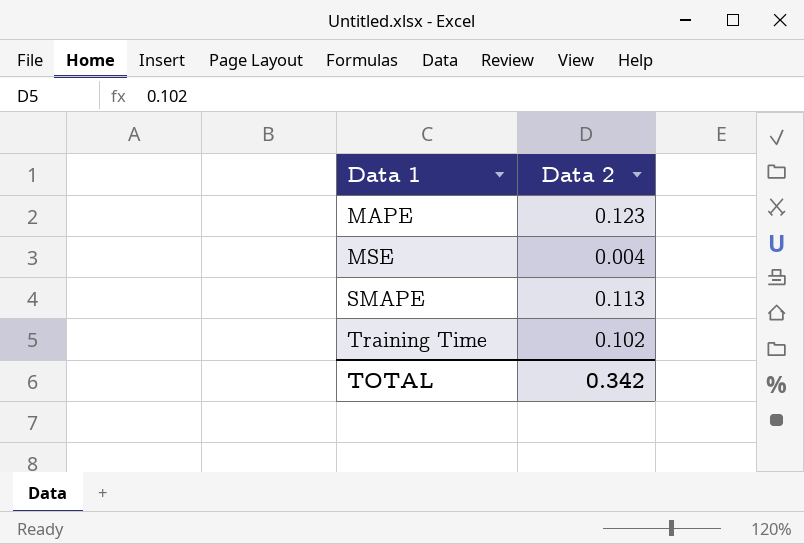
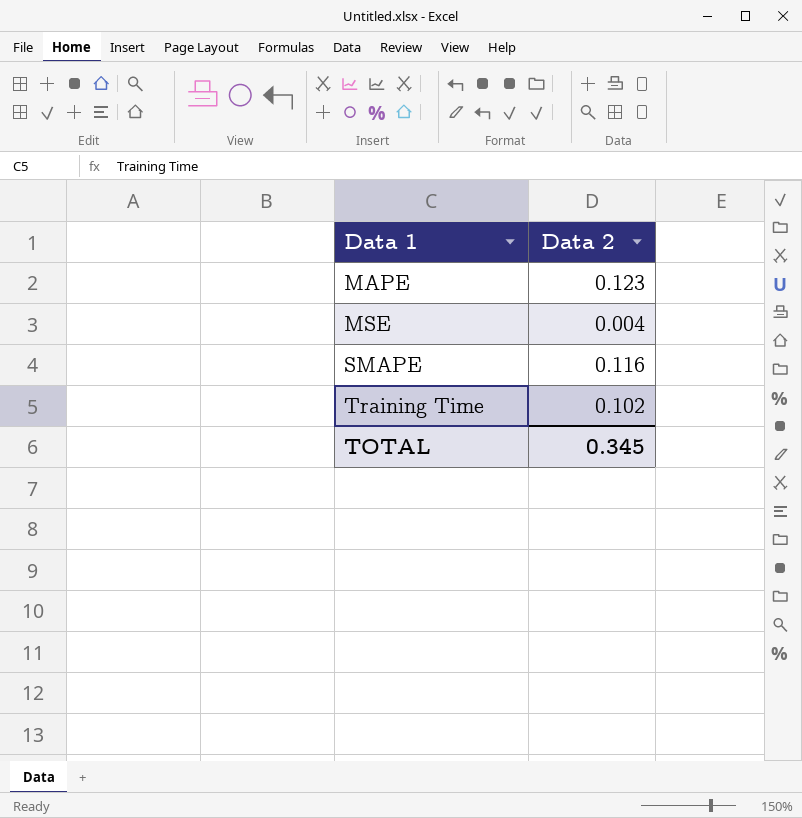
SMAPE | Data 2: 0.113 -> 0.116
TOTAL | Data 2: 0.342 -> 0.345

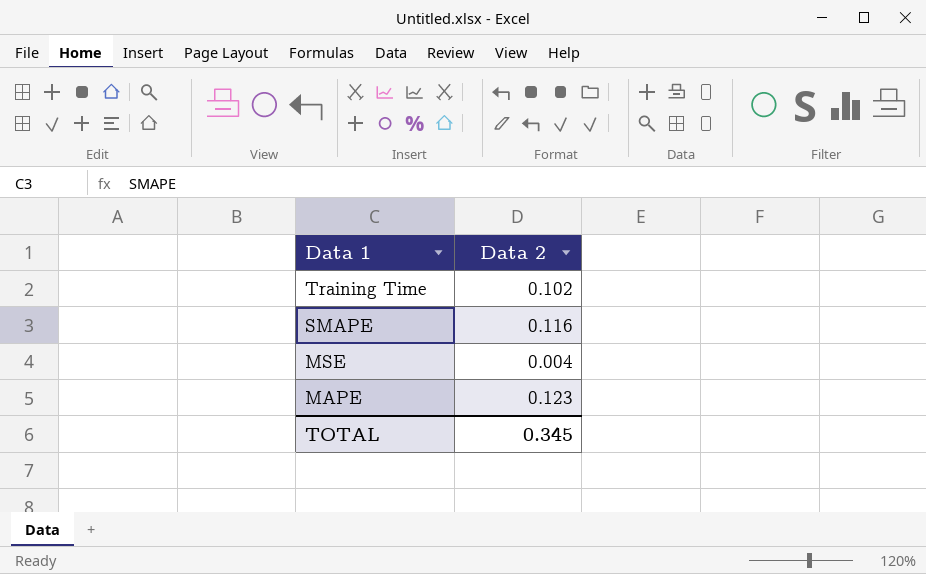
row order: Data 1 ascending -> Data 1 descending

